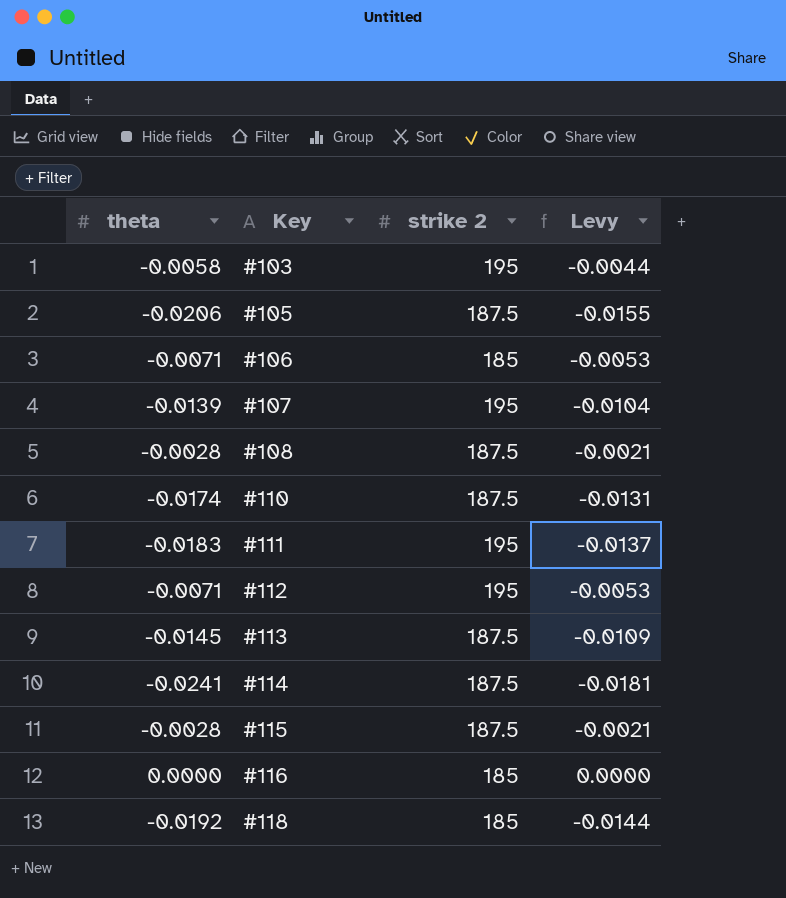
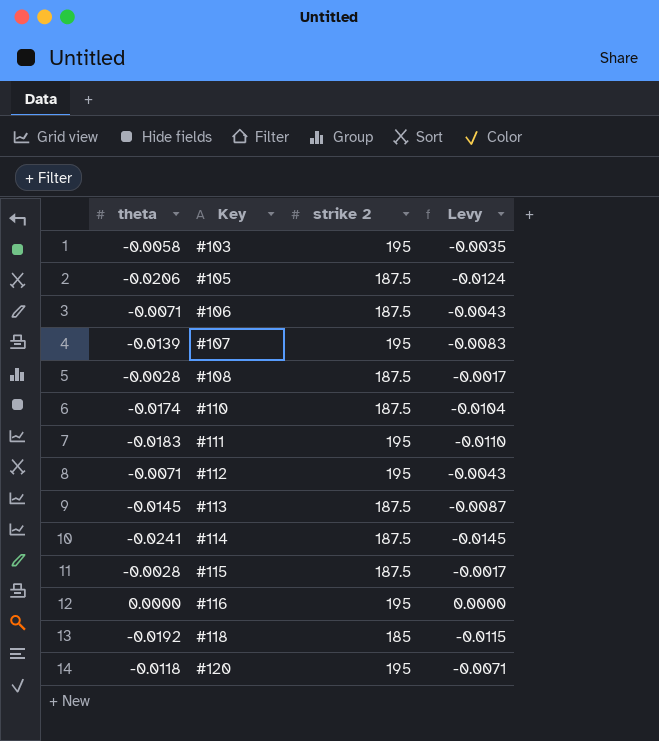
column Levy | formula: [theta] * 0.75 -> [theta] * 0.6
#106 | strike 2: 185 -> 187.5
#116 | strike 2: 185 -> 195
row #120: none -> -0.0118 | 195 | -0.0071

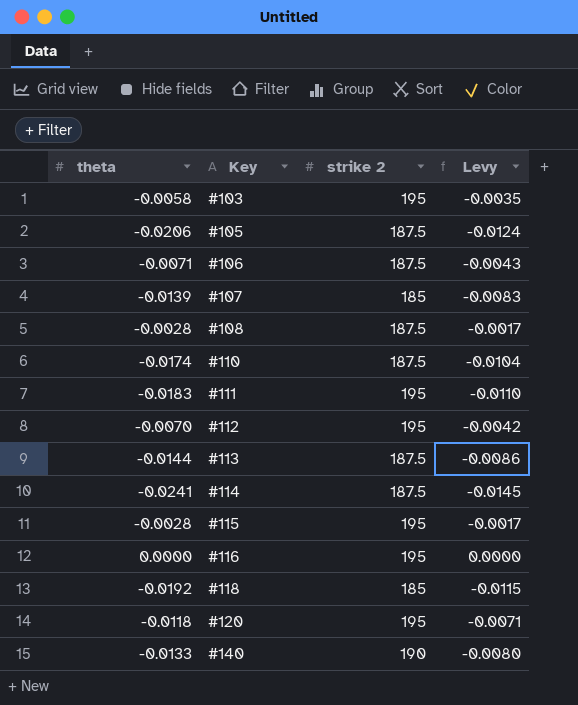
#107 | strike 2: 195 -> 185
#112 | theta: -0.0071 -> -0.0070
#112 | Levy: -0.0043 -> -0.0042
#113 | theta: -0.0145 -> -0.0144
#113 | Levy: -0.0087 -> -0.0086
#115 | strike 2: 187.5 -> 195
row #140: none -> -0.0133 | 190 | -0.0080

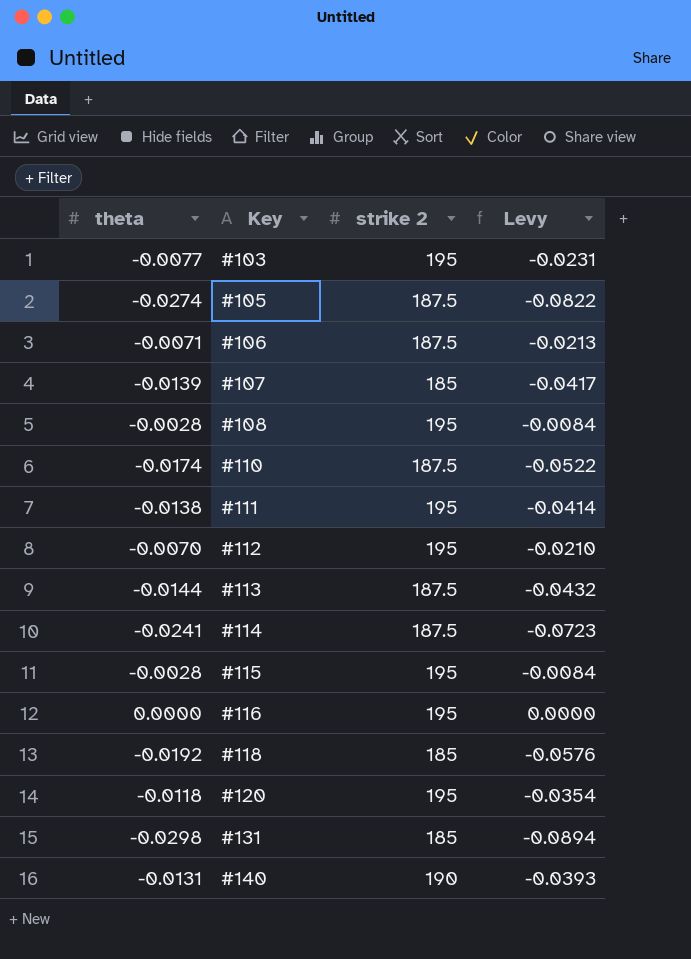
column Levy | formula: [theta] * 0.6 -> [theta] * 3
#103 | theta: -0.0058 -> -0.0077
#105 | theta: -0.0206 -> -0.0274
#108 | strike 2: 187.5 -> 195
#111 | theta: -0.0183 -> -0.0138
row #131: none -> -0.0298 | 185 | -0.0894
#140 | theta: -0.0133 -> -0.0131

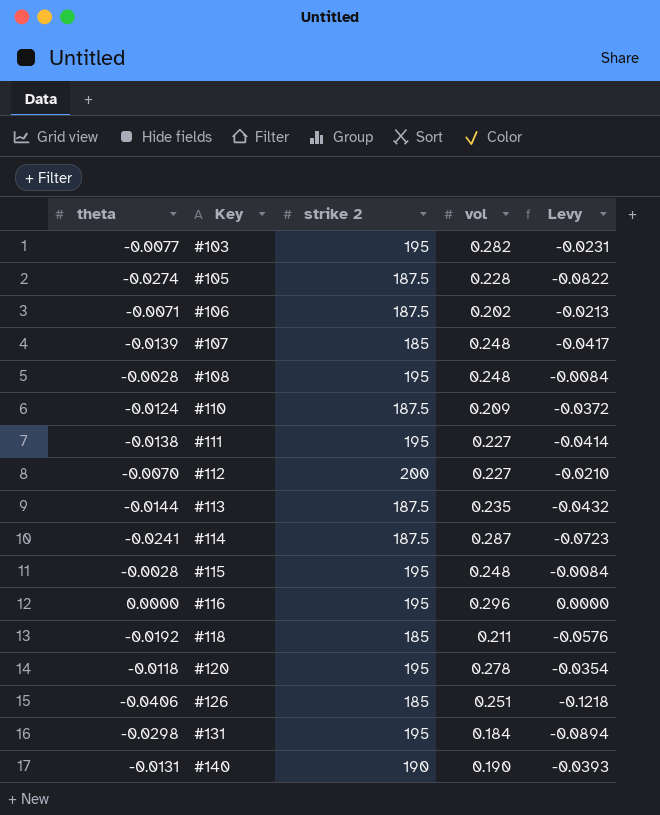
column vol | position: none -> 4
#110 | theta: -0.0174 -> -0.0124
#110 | Levy: -0.0522 -> -0.0372
#112 | strike 2: 195 -> 200
row #126: none -> -0.0406 | 185 | 0.251 | -0.1218
#131 | strike 2: 185 -> 195

